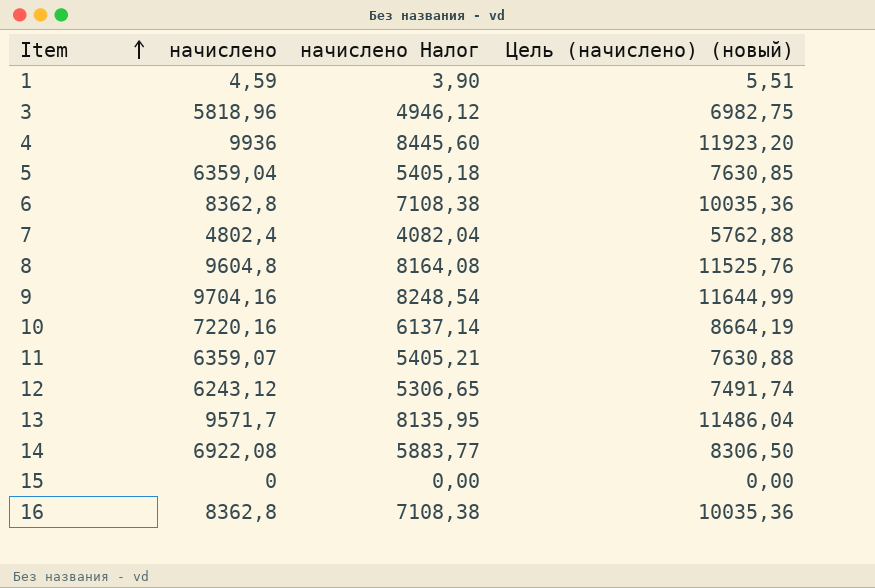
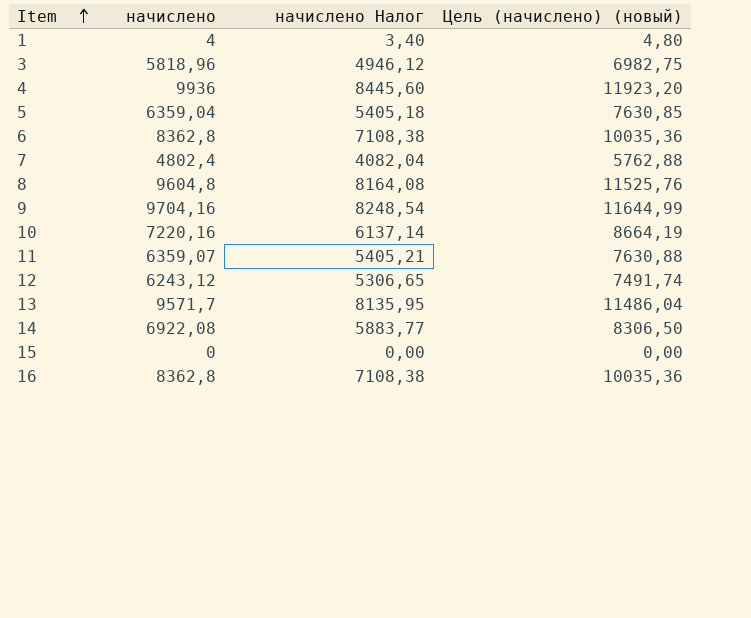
1 | начислено: 4,59 -> 4
1 | начислено Налог: 3,90 -> 3,40
1 | Цель (начислено) (новый): 5,51 -> 4,80

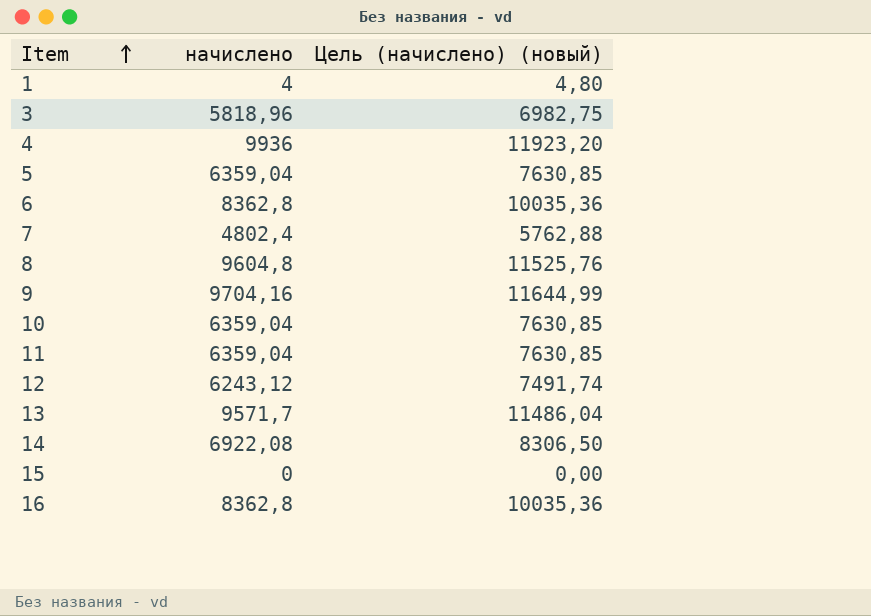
column начислено Налог | formula: [начислено] * 0,85 -> none
10 | начислено: 7220,16 -> 6359,04
10 | Цель (начислено) (новый): 8664,19 -> 7630,85
11 | начислено: 6359,07 -> 6359,04
11 | Цель (начислено) (новый): 7630,88 -> 7630,85

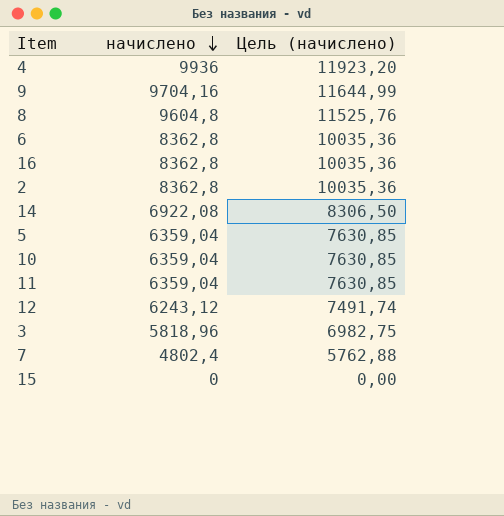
row order: Item ascending -> начислено descending
column name: Цель (начислено) (новый) -> Цель (начислено)
row 1: 4 | 4,80 -> none
row 13: 9571,7 | 11486,04 -> none
row 2: none -> 8362,8 | 10035,36

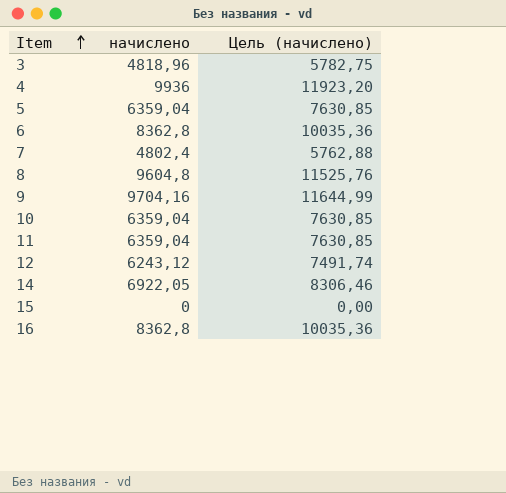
row order: начислено descending -> Item ascending
row 2: 8362,8 | 10035,36 -> none
3 | начислено: 5818,96 -> 4818,96
3 | Цель (начислено): 6982,75 -> 5782,75
14 | начислено: 6922,08 -> 6922,05
14 | Цель (начислено): 8306,50 -> 8306,46

